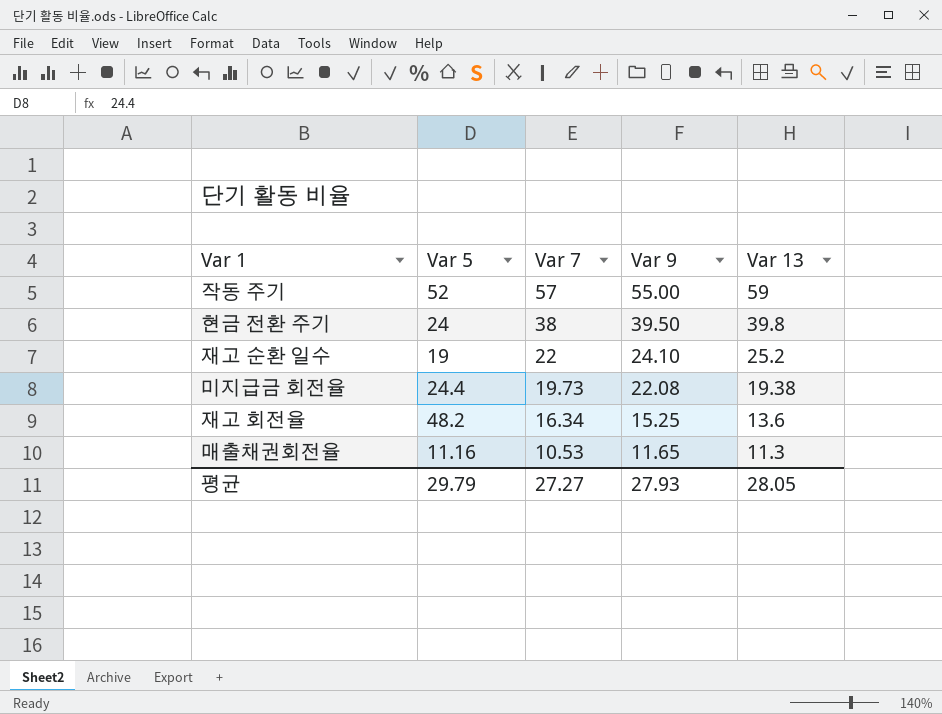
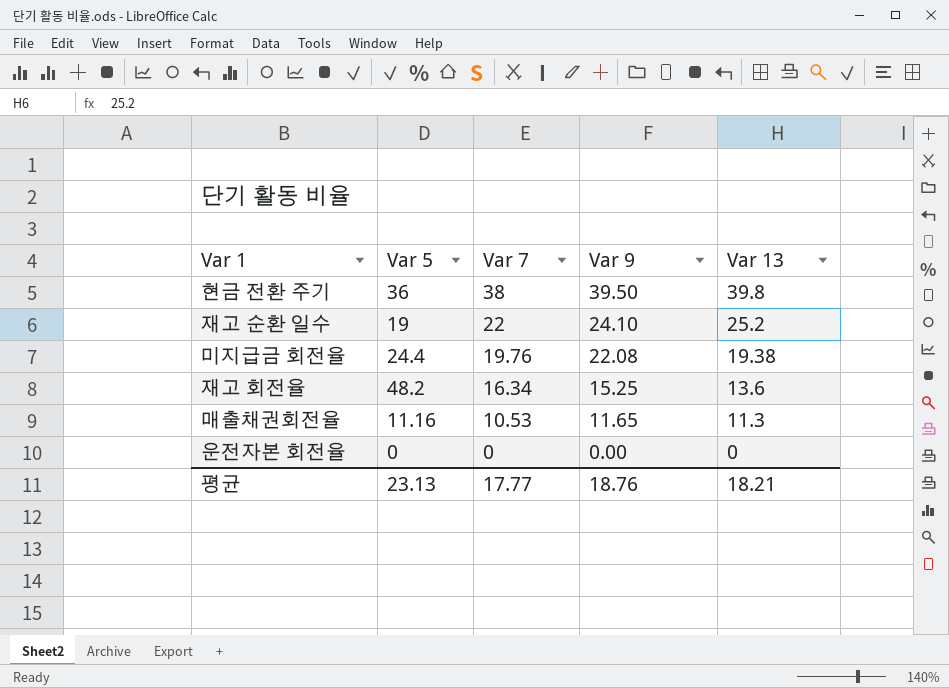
row 작동 주기: 52 | 57 | 55.00 | 59 -> none
현금 전환 주기 | Var 5: 24 -> 36
미지급금 회전율 | Var 7: 19.73 -> 19.76
row 운전자본 회전율: none -> 0 | 0 | 0.00 | 0
평균 | Var 5: 29.79 -> 23.13
평균 | Var 7: 27.27 -> 17.77
평균 | Var 9: 27.93 -> 18.76
평균 | Var 13: 28.05 -> 18.21

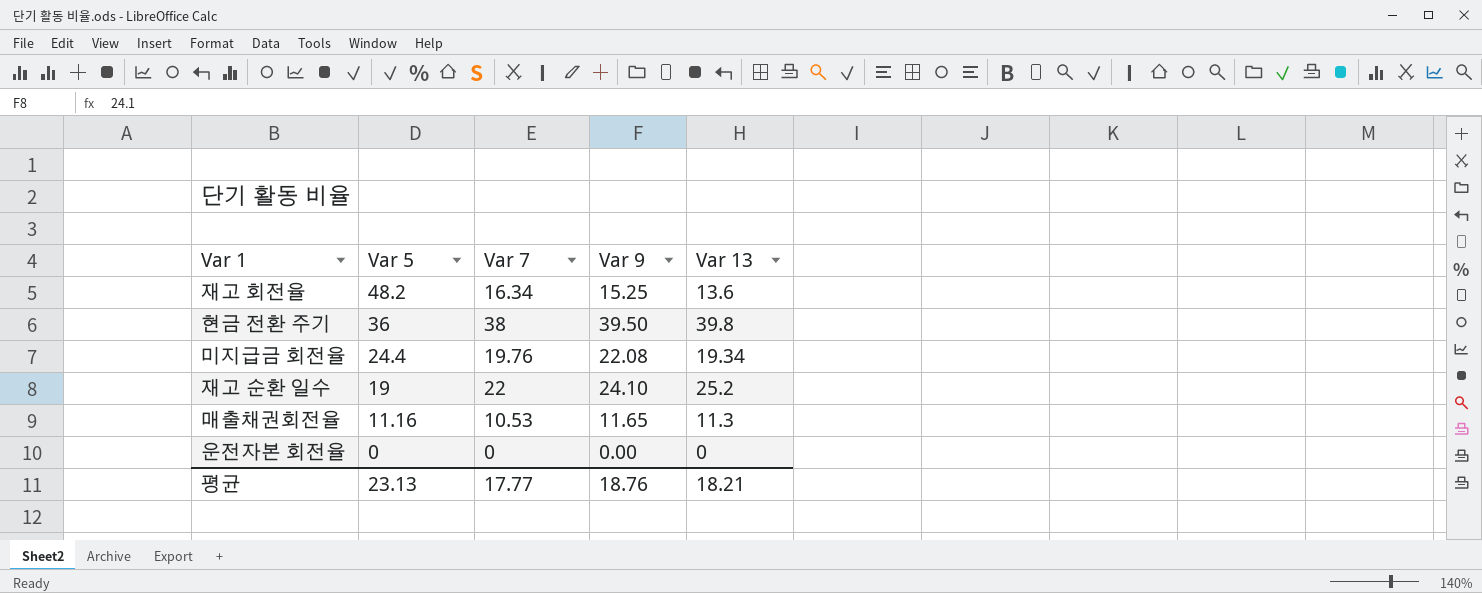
row order: Var 7 descending -> Var 5 descending
미지급금 회전율 | Var 13: 19.38 -> 19.34

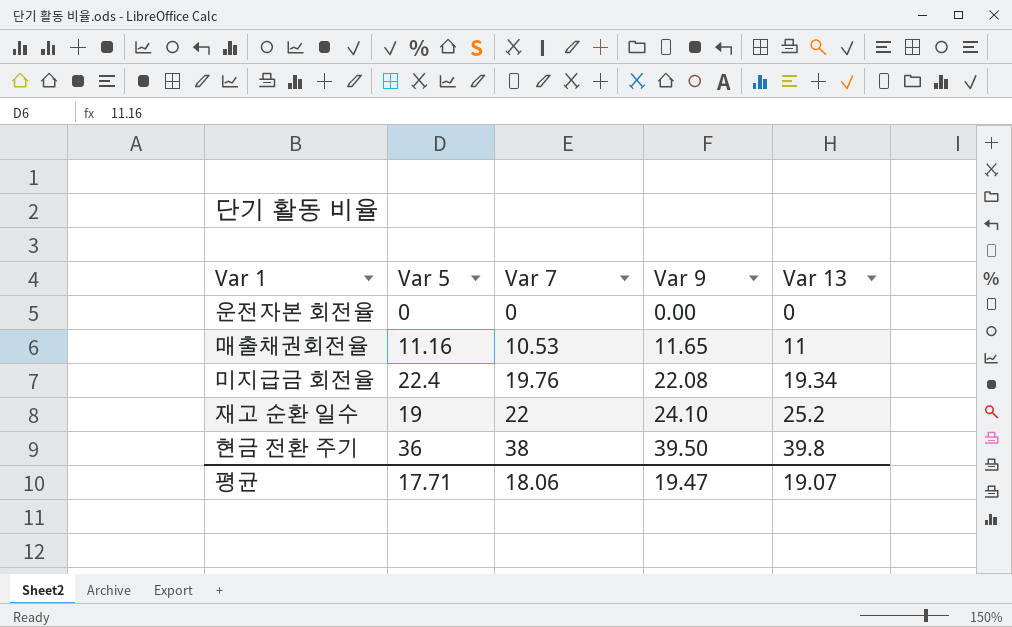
row order: Var 5 descending -> Var 7 ascending
row 재고 회전율: 48.2 | 16.34 | 15.25 | 13.6 -> none
매출채권회전율 | Var 13: 11.3 -> 11
미지급금 회전율 | Var 5: 24.4 -> 22.4
평균 | Var 5: 23.13 -> 17.71
평균 | Var 7: 17.77 -> 18.06
평균 | Var 9: 18.76 -> 19.47
평균 | Var 13: 18.21 -> 19.07

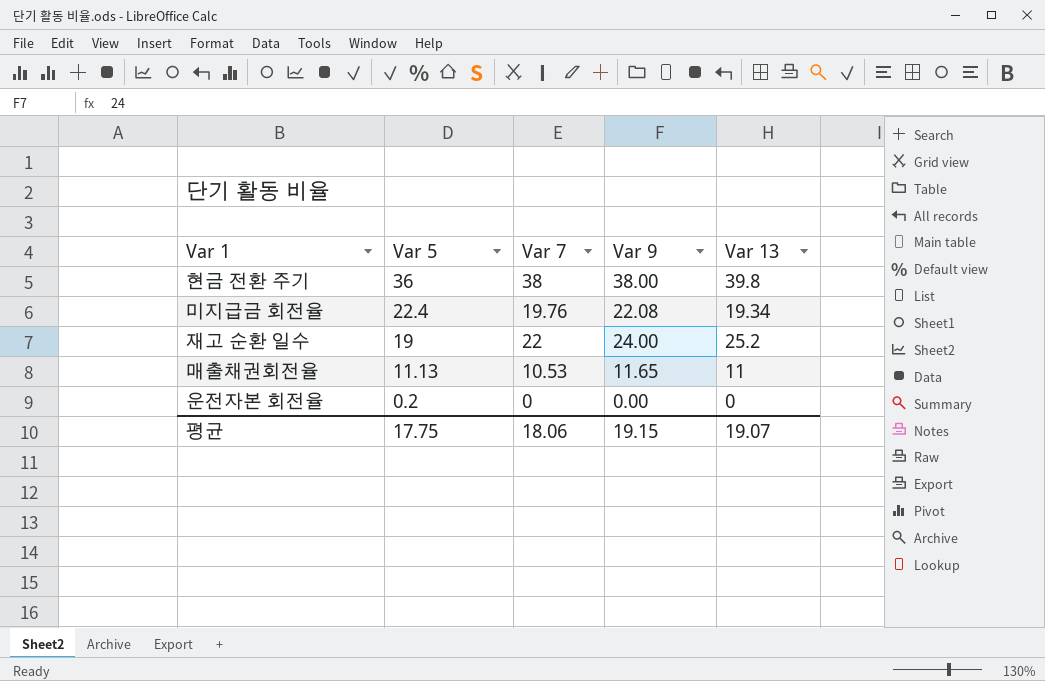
row order: Var 7 ascending -> Var 5 descending
현금 전환 주기 | Var 9: 39.50 -> 38.00
재고 순환 일수 | Var 9: 24.10 -> 24.00
매출채권회전율 | Var 5: 11.16 -> 11.13
운전자본 회전율 | Var 5: 0 -> 0.2
평균 | Var 5: 17.71 -> 17.75
평균 | Var 9: 19.47 -> 19.15

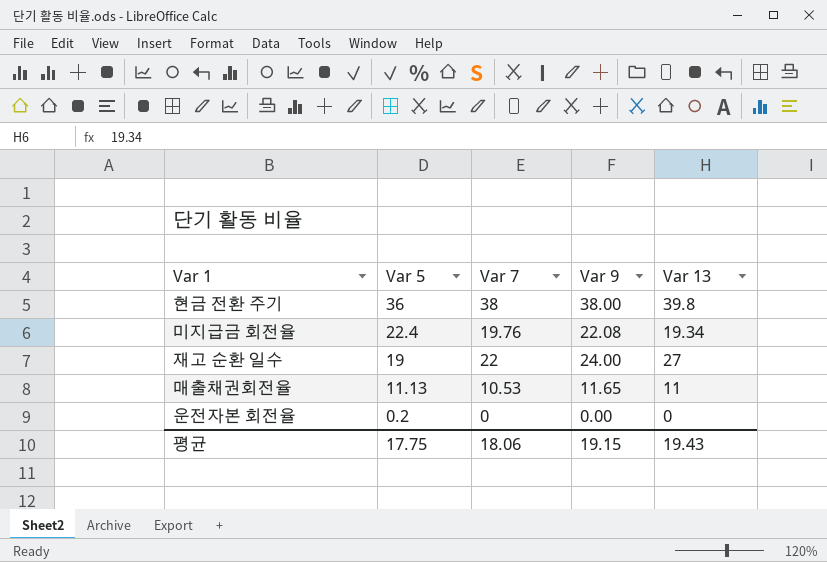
재고 순환 일수 | Var 13: 25.2 -> 27
평균 | Var 13: 19.07 -> 19.43

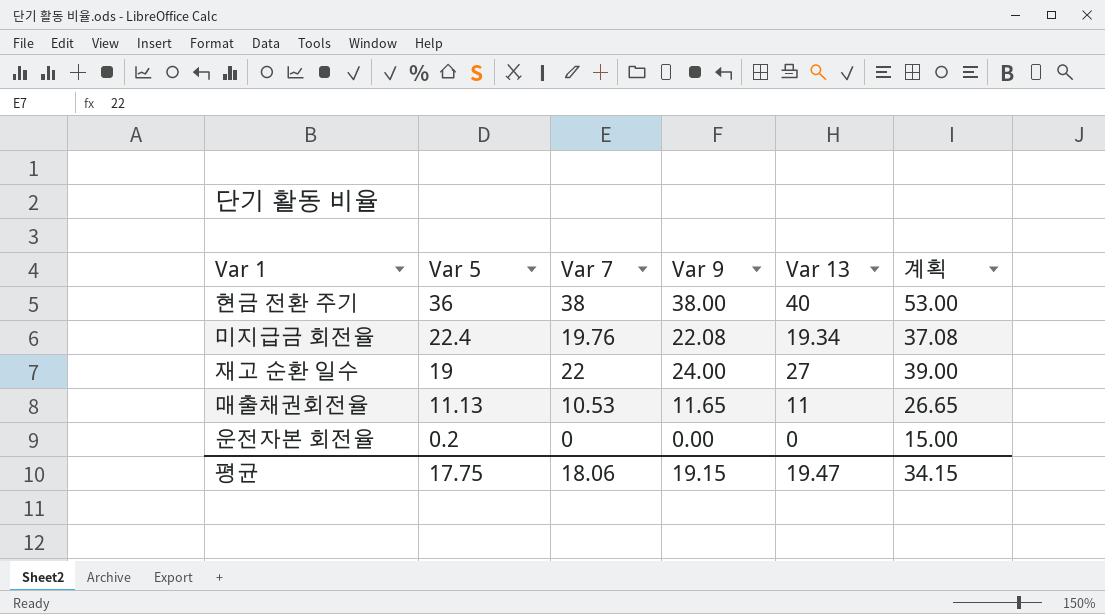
column 계획 | formula: none -> [Var 9] + 15
현금 전환 주기 | Var 13: 39.8 -> 40
평균 | Var 13: 19.43 -> 19.47

